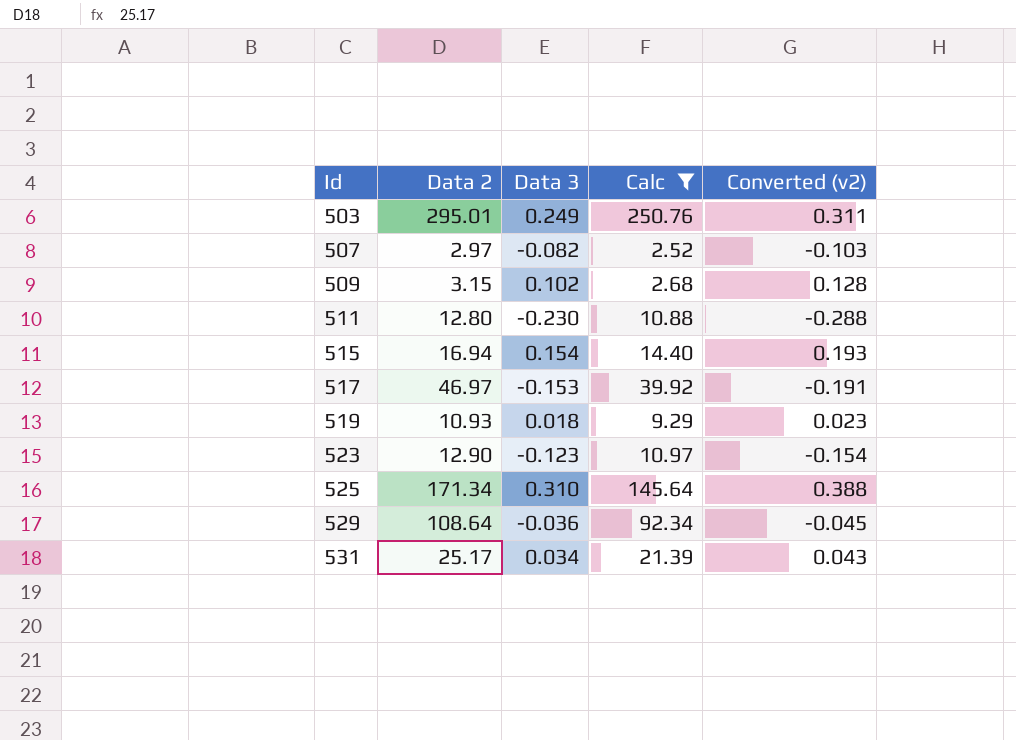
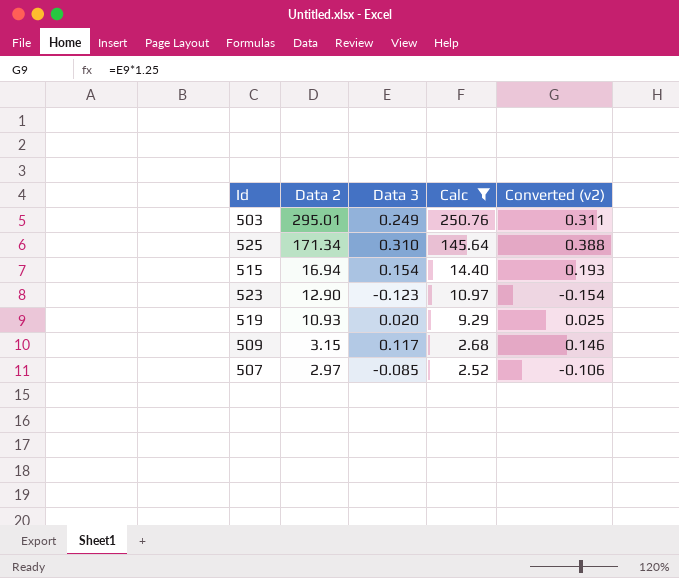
row order: Id ascending -> Data 2 descending
row 511: 12.80 | -0.230 | 10.88 | -0.288 -> none
row 517: 46.97 | -0.153 | 39.92 | -0.191 -> none
row 529: 108.64 | -0.036 | 92.34 | -0.045 -> none
row 531: 25.17 | 0.034 | 21.39 | 0.043 -> none
519 | Data 3: 0.018 -> 0.020
519 | Converted (v2): 0.023 -> 0.025
509 | Data 3: 0.102 -> 0.117
509 | Converted (v2): 0.128 -> 0.146
507 | Data 3: -0.082 -> -0.085
507 | Converted (v2): -0.103 -> -0.106

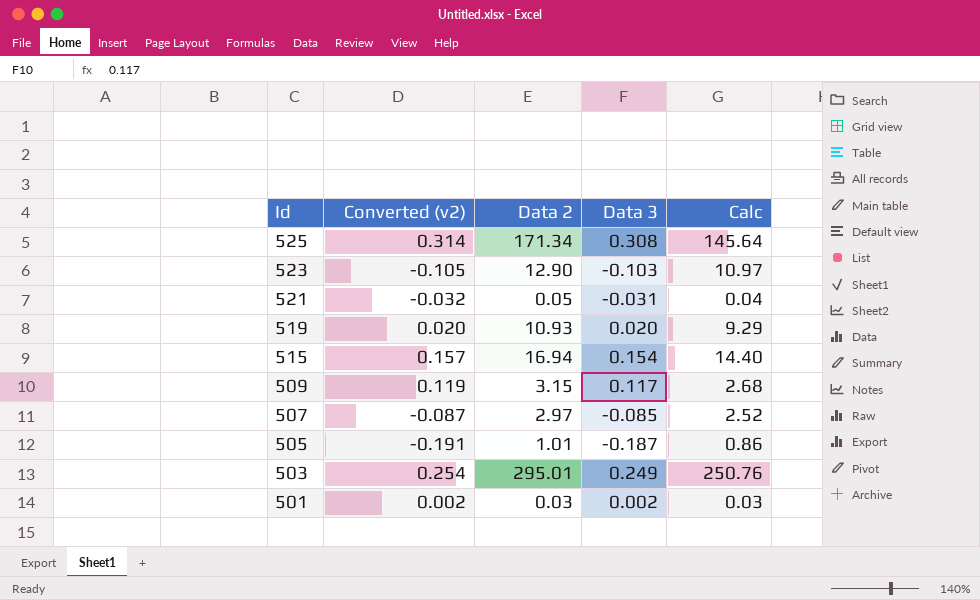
filter: Calc >= 2.52 -> none
row order: Data 2 descending -> Id descending
column Converted (v2) | formula: [Data 3] * 1.25 -> [Data 3] * 1.02
column Converted (v2) | position: 5 -> 2
525 | Data 3: 0.310 -> 0.308
523 | Data 3: -0.123 -> -0.103

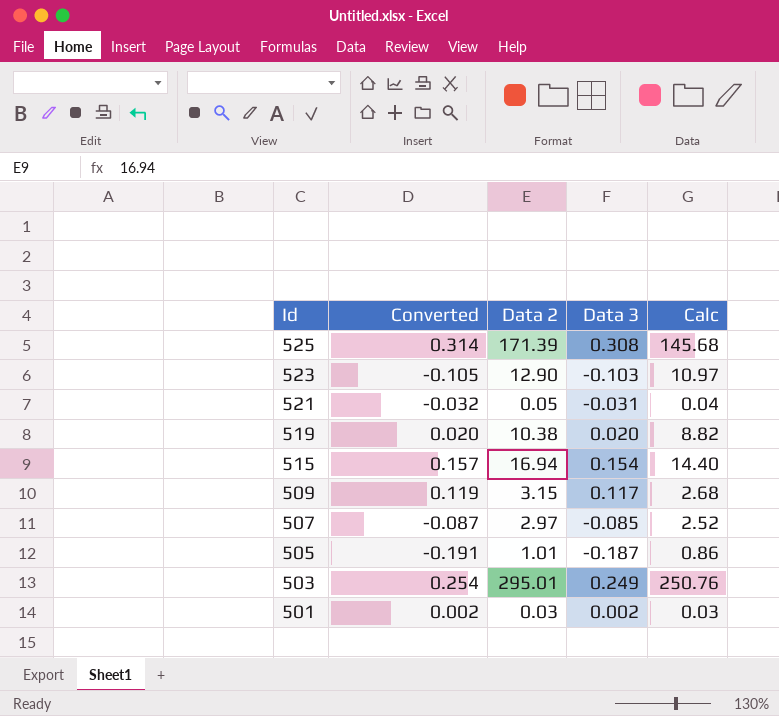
column name: Converted (v2) -> Converted
525 | Data 2: 171.34 -> 171.39
525 | Calc: 145.64 -> 145.68
519 | Data 2: 10.93 -> 10.38
519 | Calc: 9.29 -> 8.82

